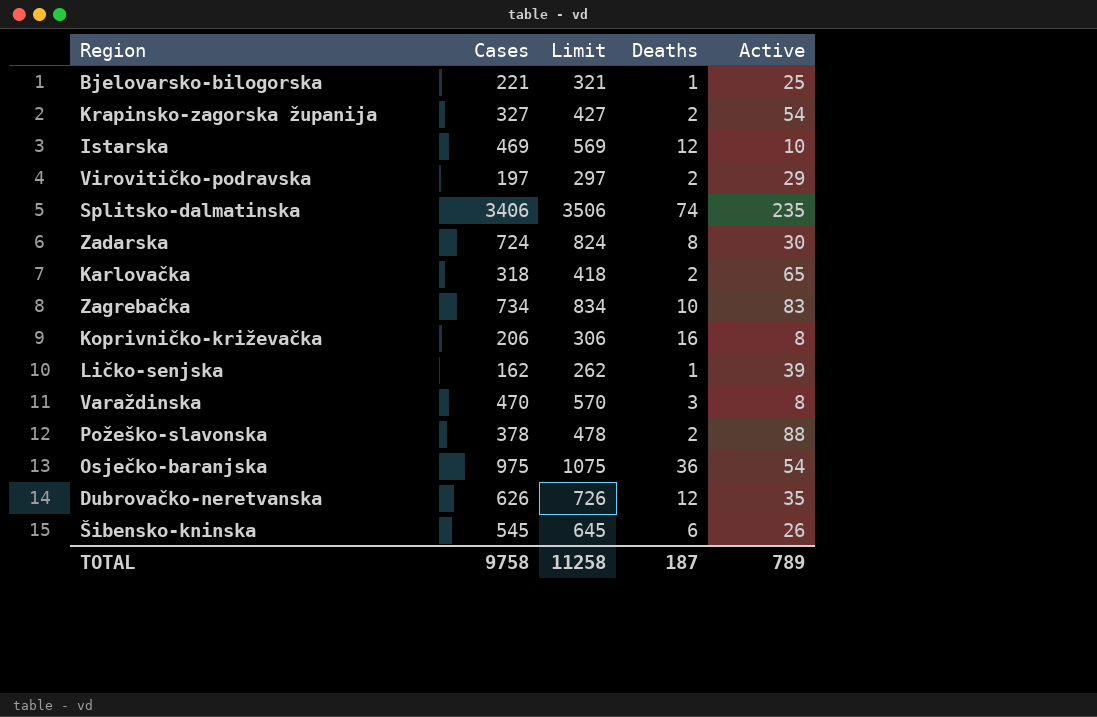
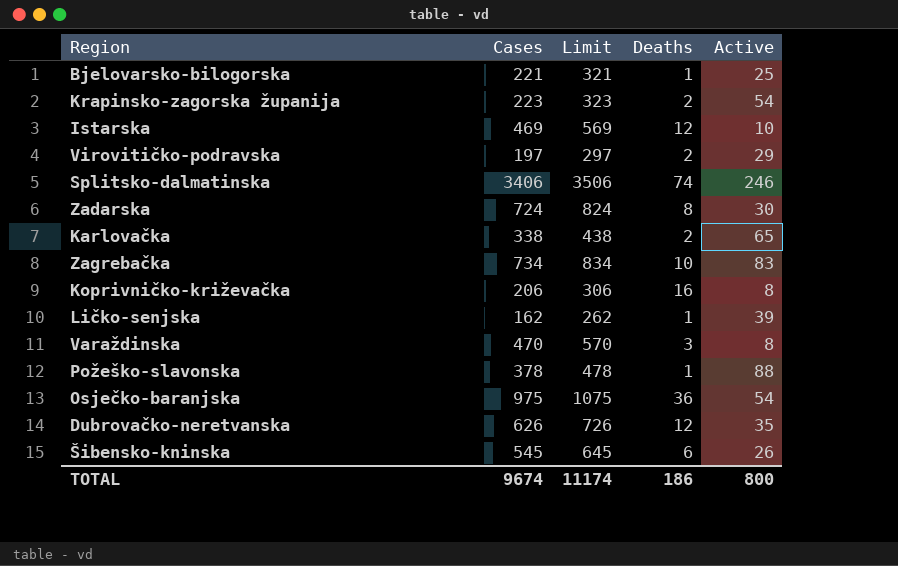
Krapinsko-zagorska županija | Cases: 327 -> 223
Krapinsko-zagorska županija | Limit: 427 -> 323
Splitsko-dalmatinska | Active: 235 -> 246
Karlovačka | Cases: 318 -> 338
Karlovačka | Limit: 418 -> 438
Požeško-slavonska | Deaths: 2 -> 1
TOTAL | Cases: 9758 -> 9674
TOTAL | Limit: 11258 -> 11174
TOTAL | Deaths: 187 -> 186
TOTAL | Active: 789 -> 800

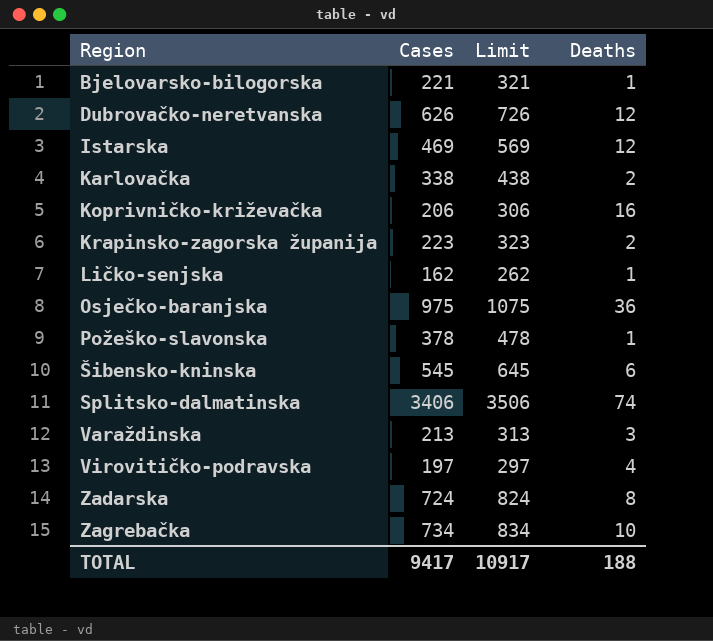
row order: none -> Region ascending
column Active | position: 5 -> none
Varaždinska | Cases: 470 -> 213
Varaždinska | Limit: 570 -> 313
Virovitičko-podravska | Deaths: 2 -> 4
TOTAL | Cases: 9674 -> 9417
TOTAL | Limit: 11174 -> 10917
TOTAL | Deaths: 186 -> 188

